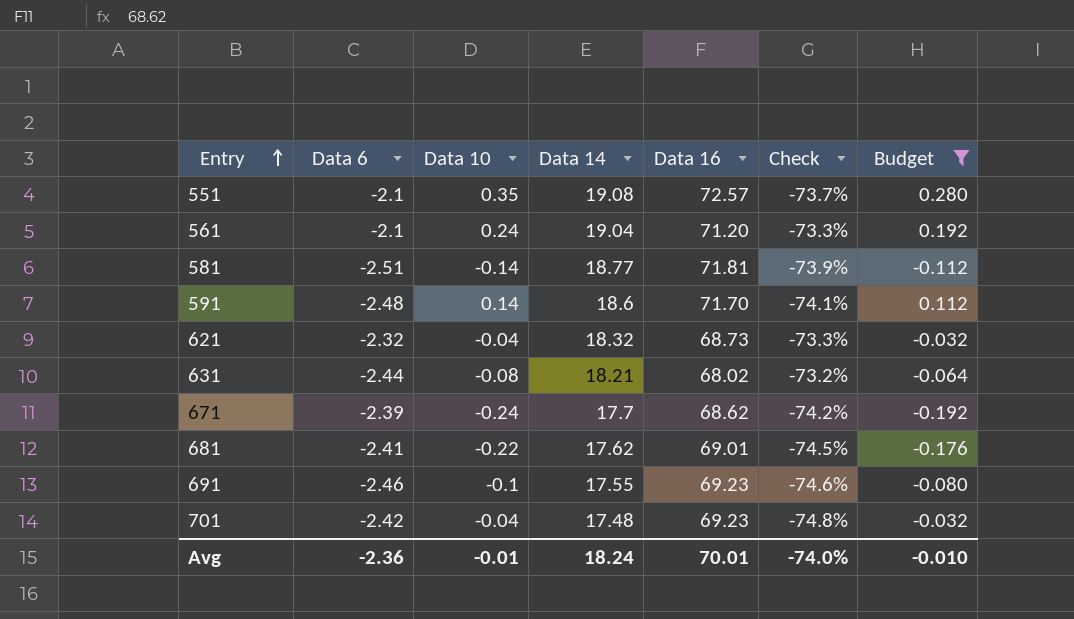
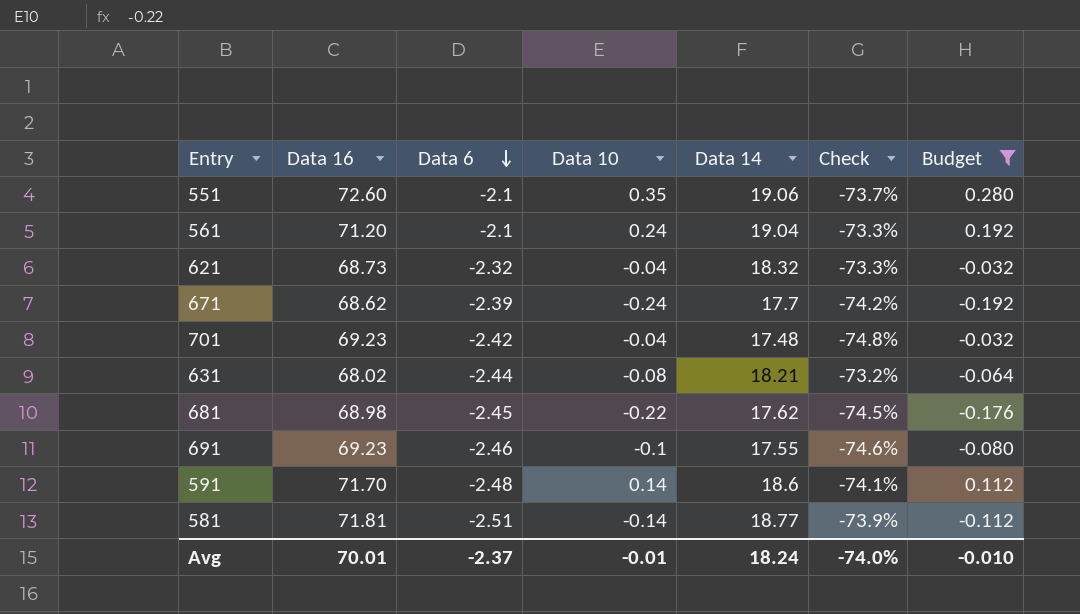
row order: Entry ascending -> Data 6 descending
column Data 16 | position: 5 -> 2
551 | Data 16: 72.57 -> 72.60
551 | Data 14: 19.08 -> 19.06
681 | Data 16: 69.01 -> 68.98
681 | Data 6: -2.41 -> -2.45
Avg | Data 6: -2.36 -> -2.37

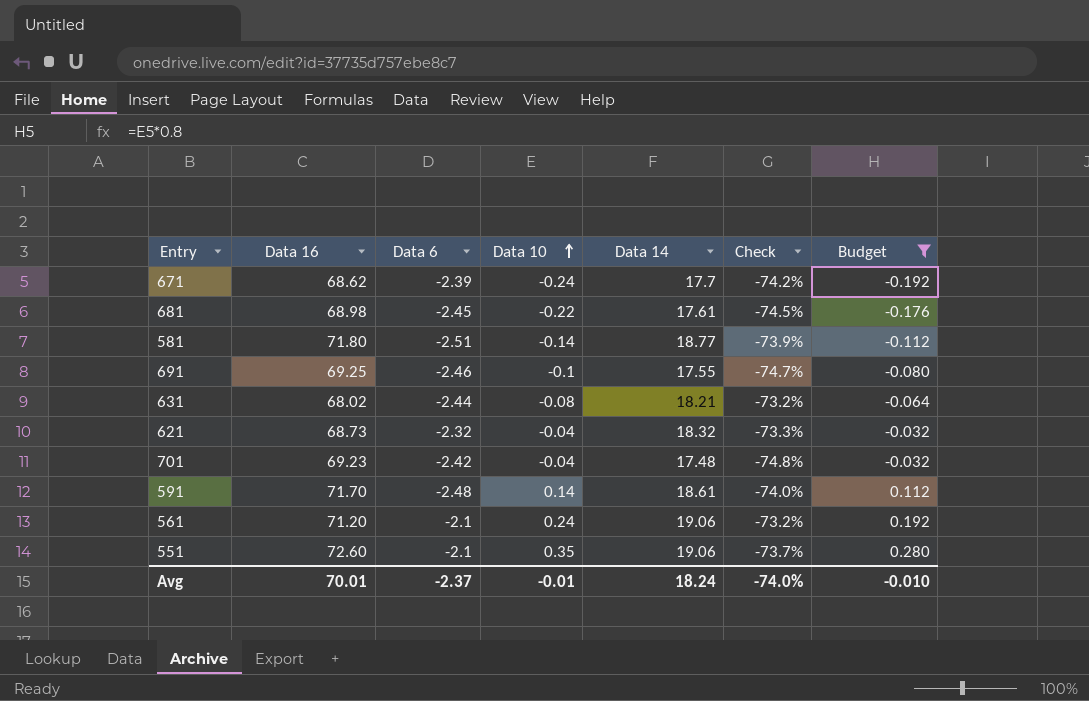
row order: Data 6 descending -> Data 10 ascending
681 | Data 14: 17.62 -> 17.61
581 | Data 16: 71.81 -> 71.80
691 | Data 16: 69.23 -> 69.25
691 | Check: -74.6% -> -74.7%
591 | Data 14: 18.6 -> 18.61
591 | Check: -74.1% -> -74.0%
561 | Data 14: 19.04 -> 19.06
561 | Check: -73.3% -> -73.2%

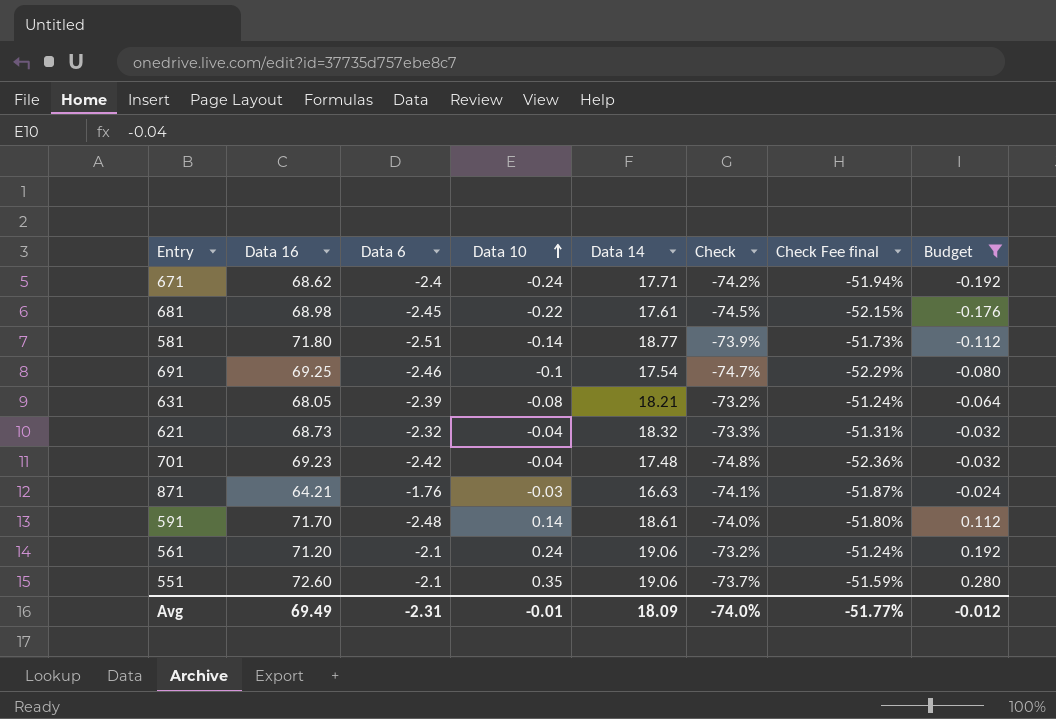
column Check Fee final | formula: none -> [Check] * 0.7
671 | Data 6: -2.39 -> -2.4
671 | Data 14: 17.7 -> 17.71
691 | Data 14: 17.55 -> 17.54
631 | Data 16: 68.02 -> 68.05
631 | Data 6: -2.44 -> -2.39
row 871: none -> 64.21 | -1.76 | -0.03 | 16.63 | -74.1% | -51.87% | -0.024
Avg | Data 16: 70.01 -> 69.49
Avg | Data 6: -2.37 -> -2.31
Avg | Data 14: 18.24 -> 18.09
Avg | Budget: -0.010 -> -0.012

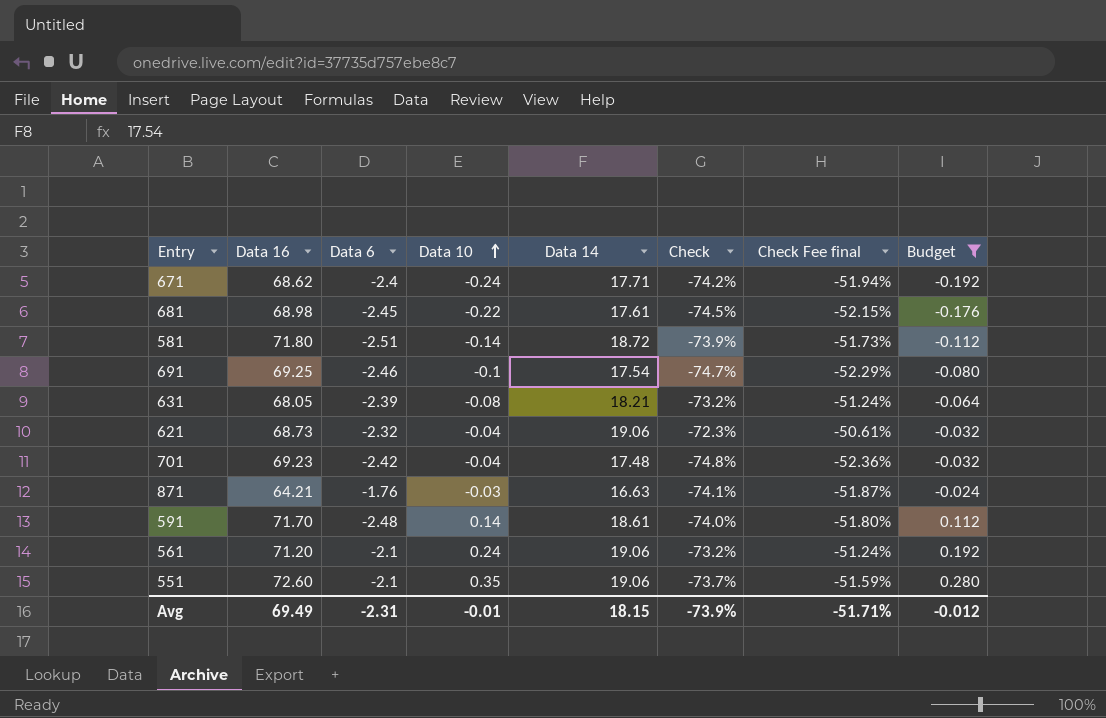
581 | Data 14: 18.77 -> 18.72
621 | Data 14: 18.32 -> 19.06
621 | Check: -73.3% -> -72.3%
621 | Check Fee final: -51.31% -> -50.61%
Avg | Data 14: 18.09 -> 18.15
Avg | Check: -74.0% -> -73.9%
Avg | Check Fee final: -51.77% -> -51.71%

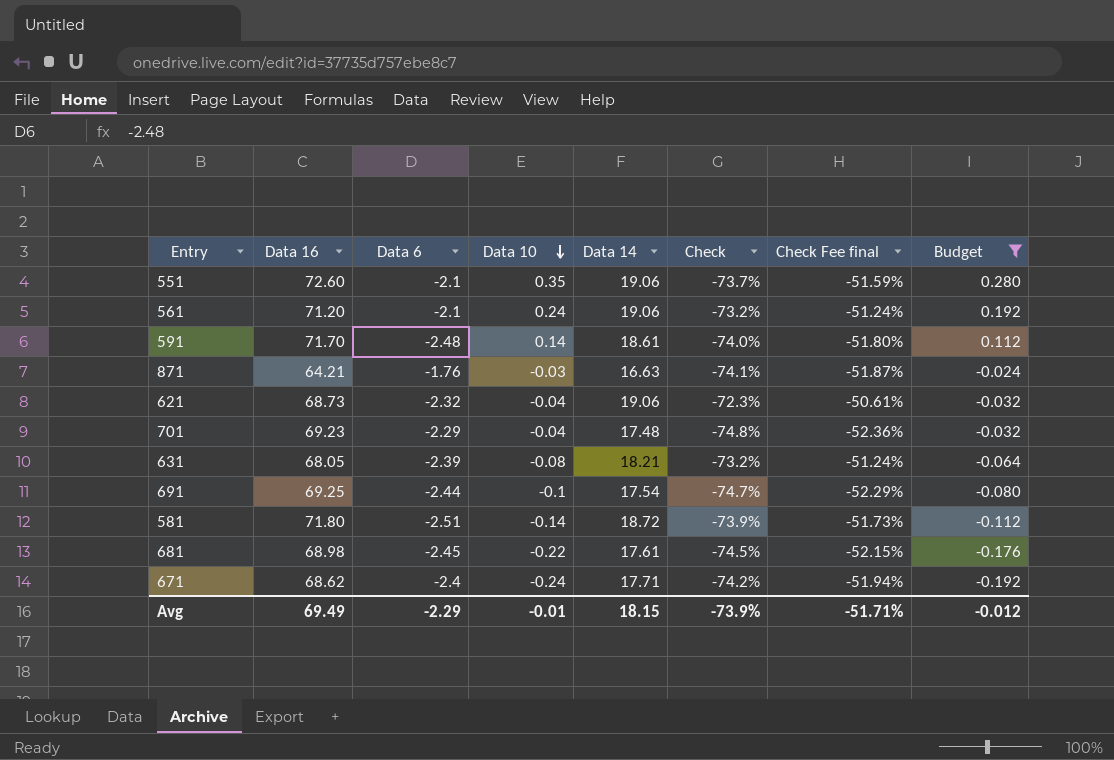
row order: Data 10 ascending -> Data 10 descending
701 | Data 6: -2.42 -> -2.29
691 | Data 6: -2.46 -> -2.44
Avg | Data 6: -2.31 -> -2.29

